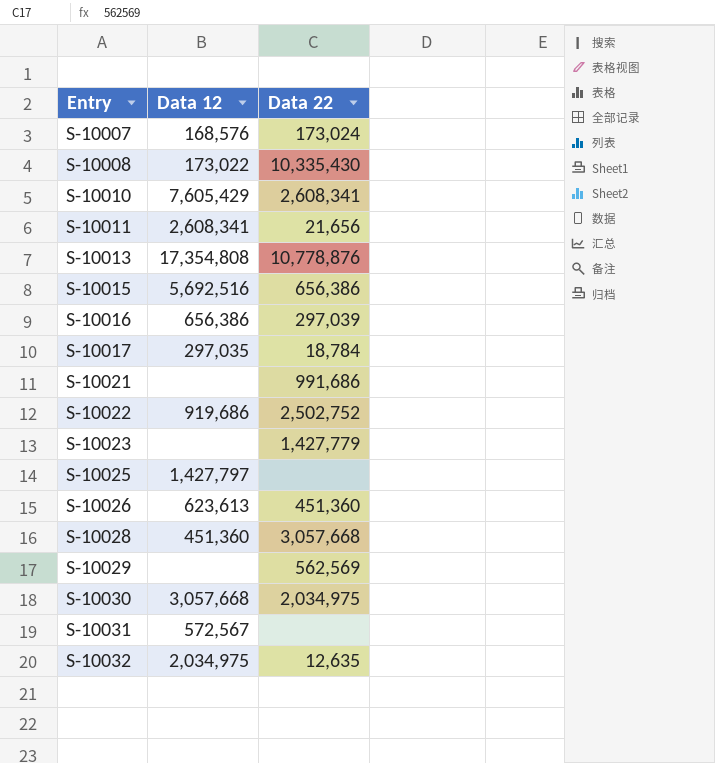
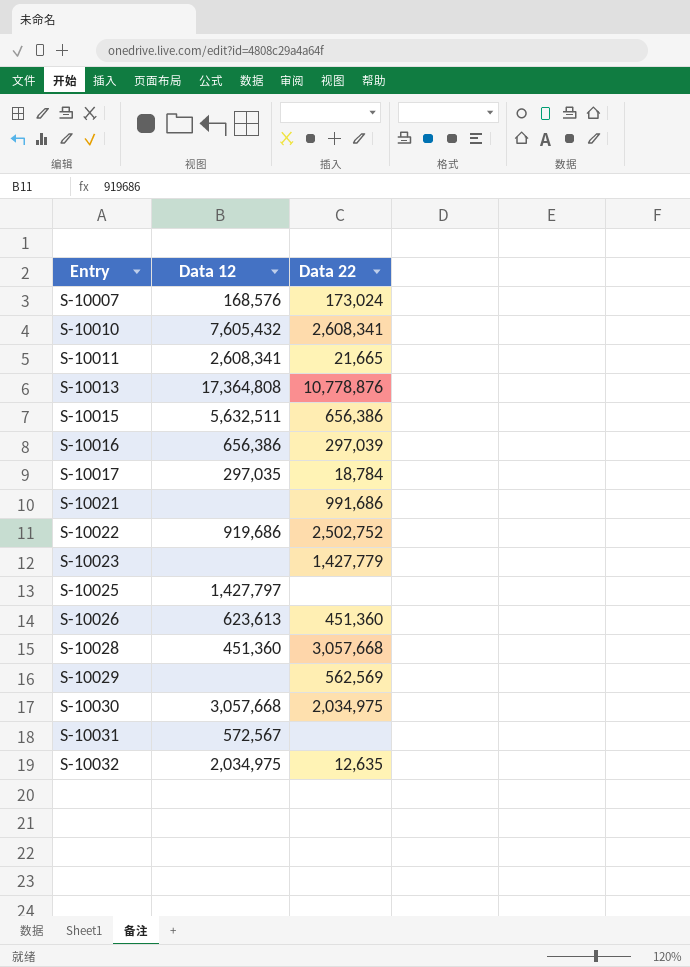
row S-10008: 173,022 | 10,335,430 -> none
S-10010 | Data 12: 7,605,429 -> 7,605,432
S-10011 | Data 22: 21,656 -> 21,665
S-10013 | Data 12: 17,354,808 -> 17,364,808
S-10015 | Data 12: 5,692,516 -> 5,632,511

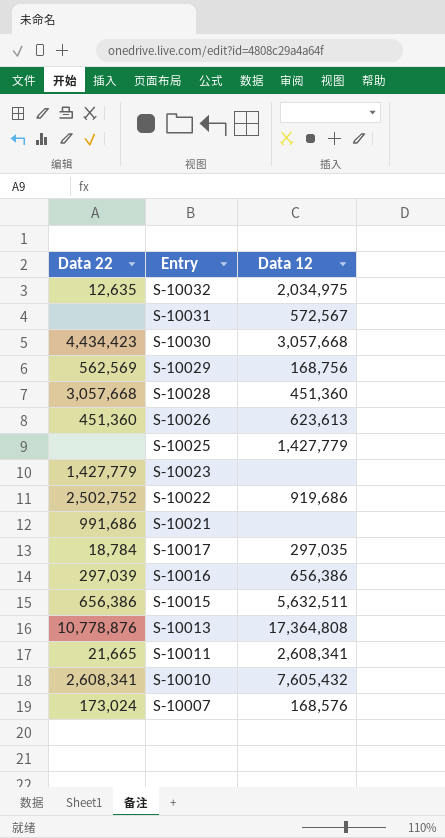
row order: Entry ascending -> Entry descending
column Data 22 | position: 3 -> 1
S-10030 | Data 22: 2,034,975 -> 4,434,423
S-10029 | Data 12: none -> 168,756
S-10025 | Data 12: 1,427,797 -> 1,427,779

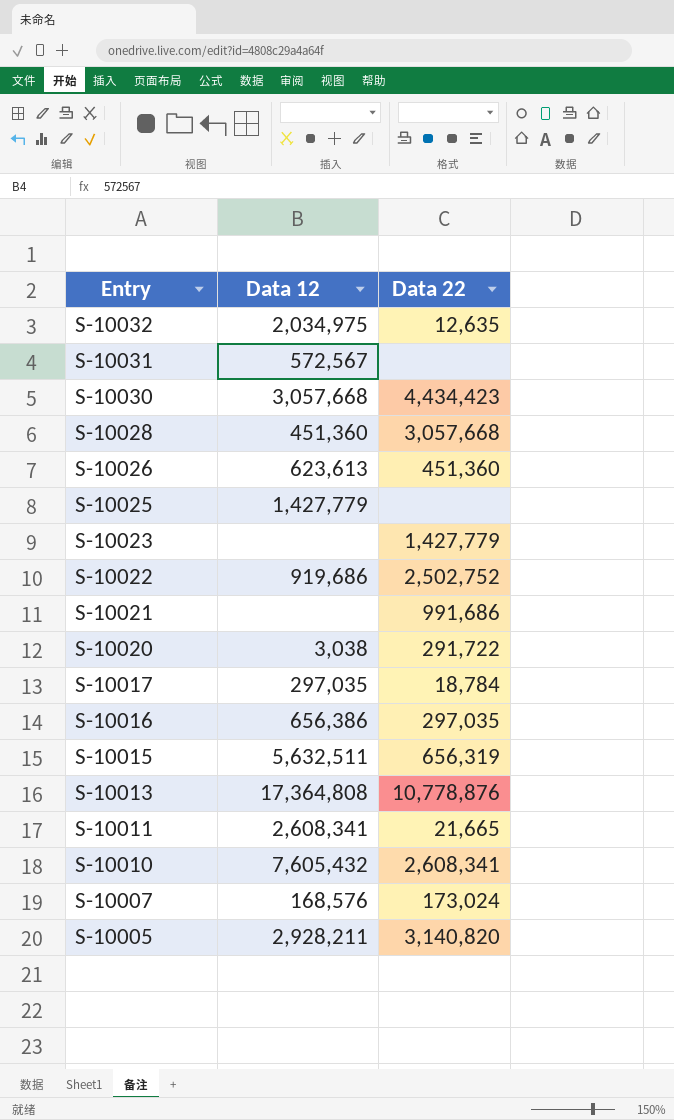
column Data 22 | position: 1 -> 3
row S-10029: 562,569 | 168,756 -> none
row S-10020: none -> 3,038 | 291,722
S-10016 | Data 22: 297,039 -> 297,035
S-10015 | Data 22: 656,386 -> 656,319
row S-10005: none -> 2,928,211 | 3,140,820

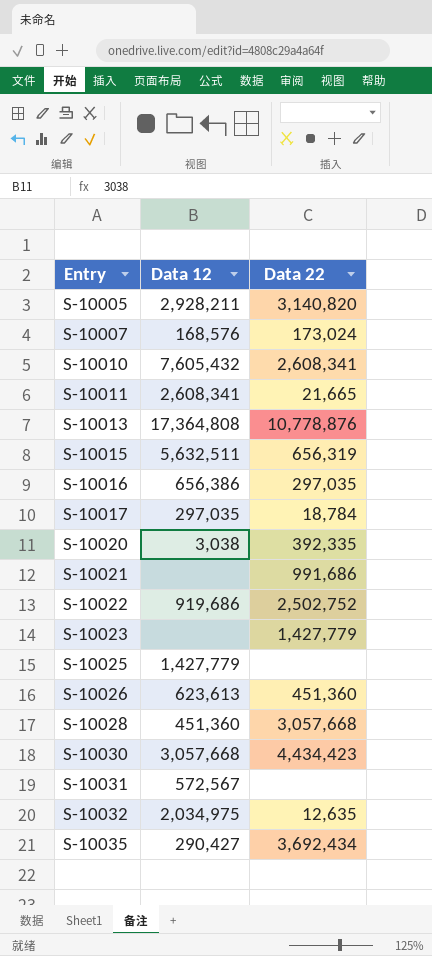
row order: Entry descending -> Entry ascending
S-10020 | Data 22: 291,722 -> 392,335
row S-10035: none -> 290,427 | 3,692,434

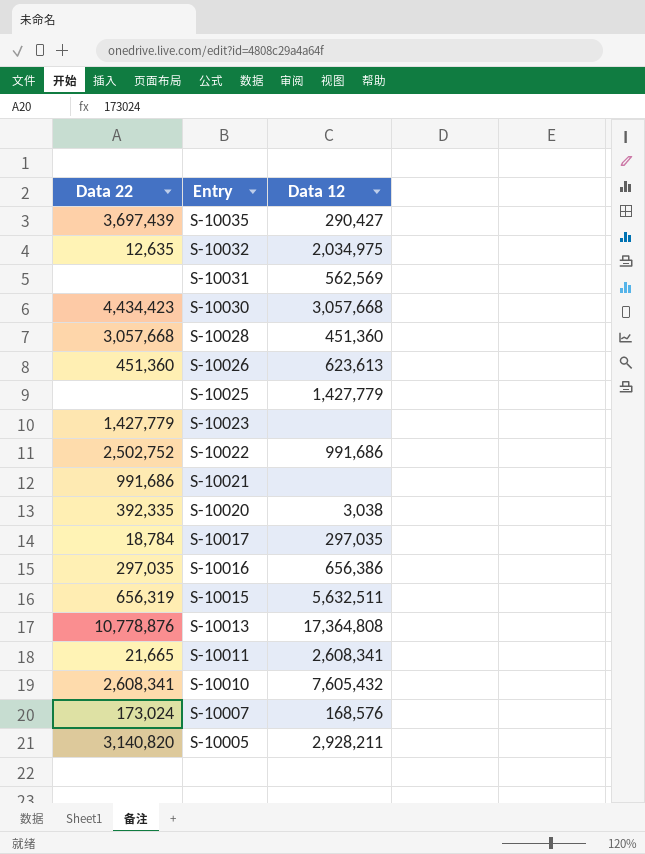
row order: Entry ascending -> Entry descending
column Data 22 | position: 3 -> 1
S-10035 | Data 22: 3,692,434 -> 3,697,439
S-10031 | Data 12: 572,567 -> 562,569
S-10022 | Data 12: 919,686 -> 991,686

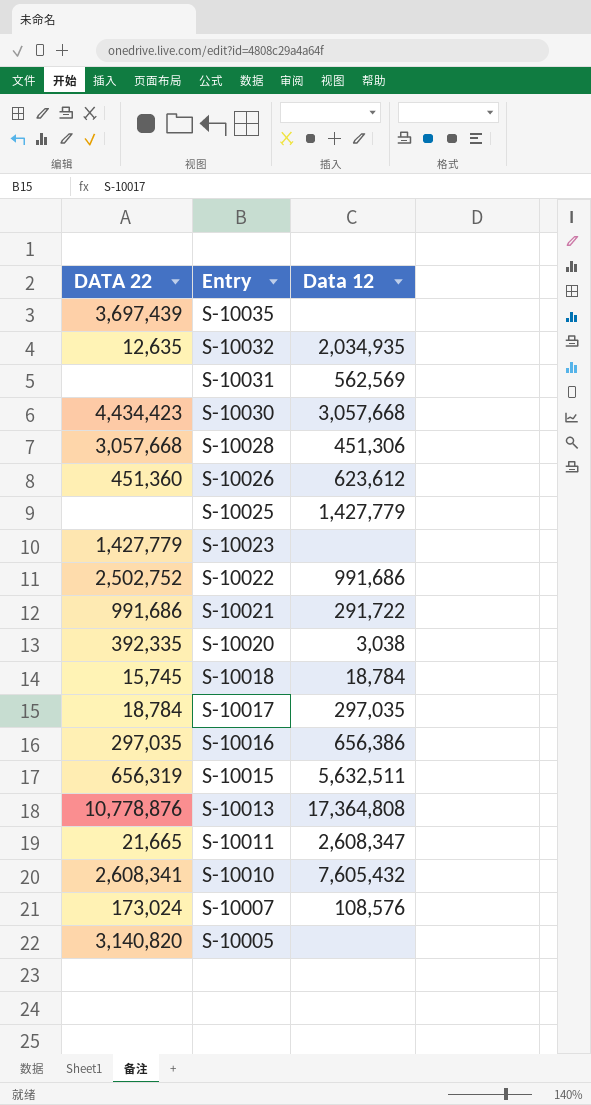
column name: Data 22 -> DATA 22
S-10035 | Data 12: 290,427 -> none
S-10032 | Data 12: 2,034,975 -> 2,034,935
S-10028 | Data 12: 451,360 -> 451,306
S-10026 | Data 12: 623,613 -> 623,612
S-10021 | Data 12: none -> 291,722
row S-10018: none -> 15,745 | 18,784
S-10011 | Data 12: 2,608,341 -> 2,608,347
S-10007 | Data 12: 168,576 -> 108,576
S-10005 | Data 12: 2,928,211 -> none

